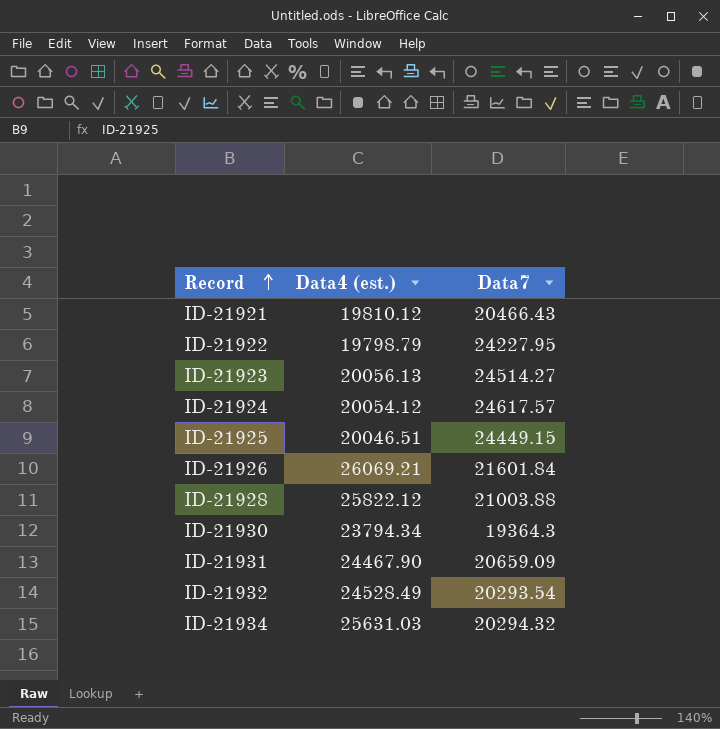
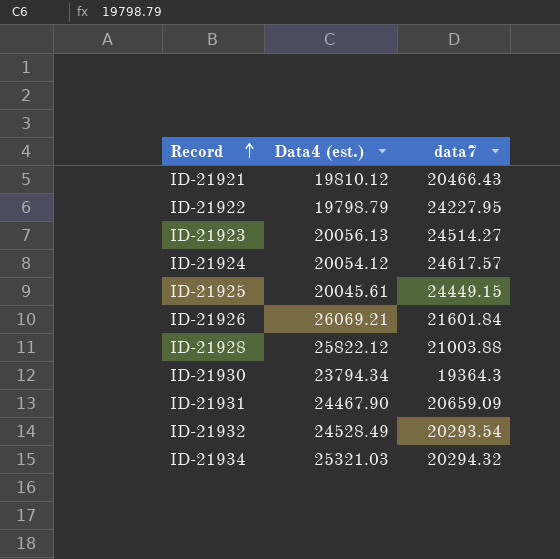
column name: Data7 -> data7
ID-21925 | Data4 (est.): 20046.51 -> 20045.61
ID-21934 | Data4 (est.): 25631.03 -> 25321.03

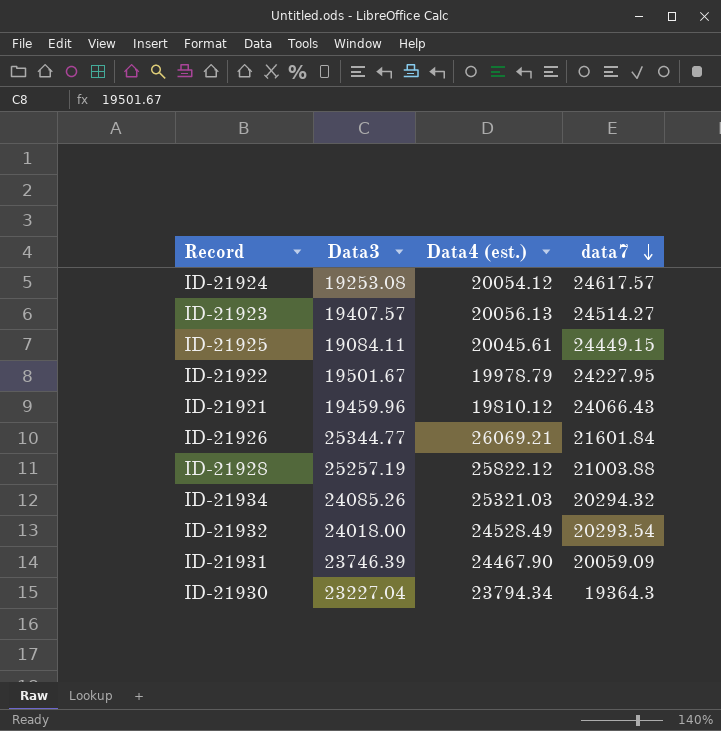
row order: Record ascending -> data7 descending
column Data3 | position: none -> 2
ID-21922 | Data4 (est.): 19798.79 -> 19978.79
ID-21921 | data7: 20466.43 -> 24066.43
ID-21931 | data7: 20659.09 -> 20059.09

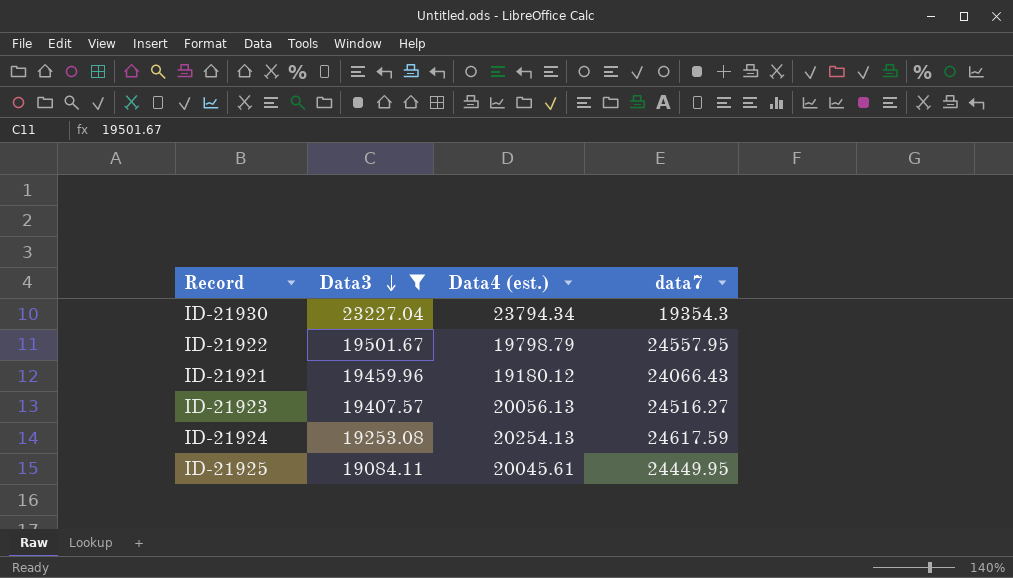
filter: none -> Data3 <= 23227.04
row order: data7 descending -> Data3 descending
ID-21930 | data7: 19364.3 -> 19354.3
ID-21922 | Data4 (est.): 19978.79 -> 19798.79
ID-21922 | data7: 24227.95 -> 24557.95
ID-21921 | Data4 (est.): 19810.12 -> 19180.12
ID-21923 | data7: 24514.27 -> 24516.27
ID-21924 | Data4 (est.): 20054.12 -> 20254.13
ID-21924 | data7: 24617.57 -> 24617.59
ID-21925 | data7: 24449.15 -> 24449.95

